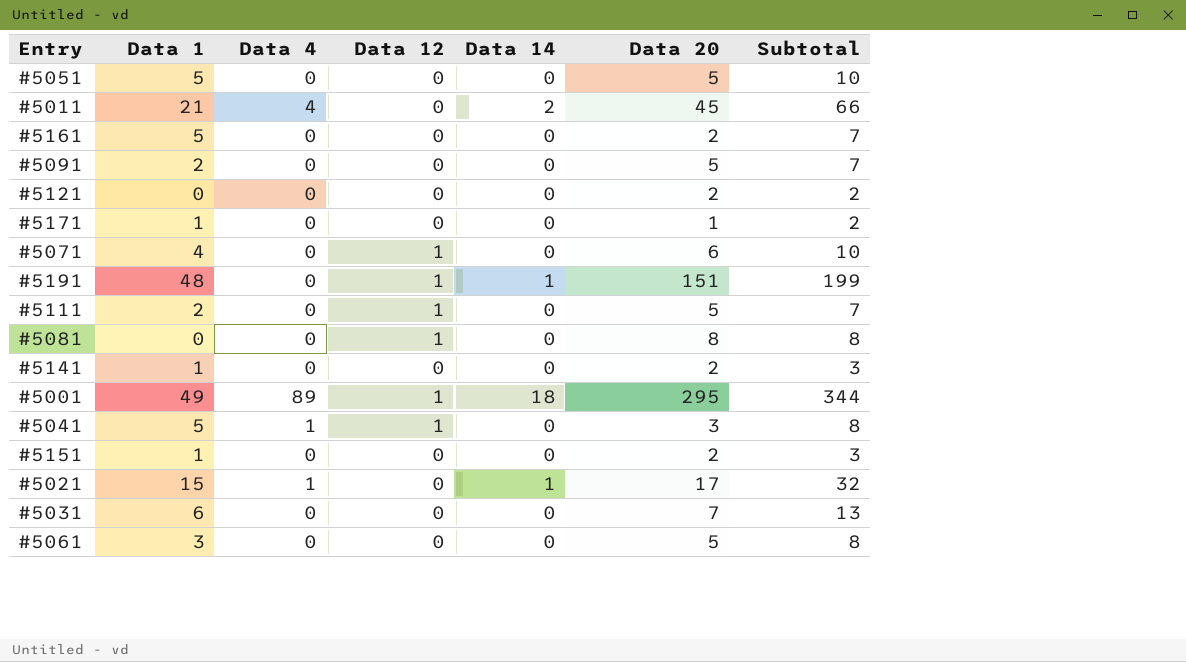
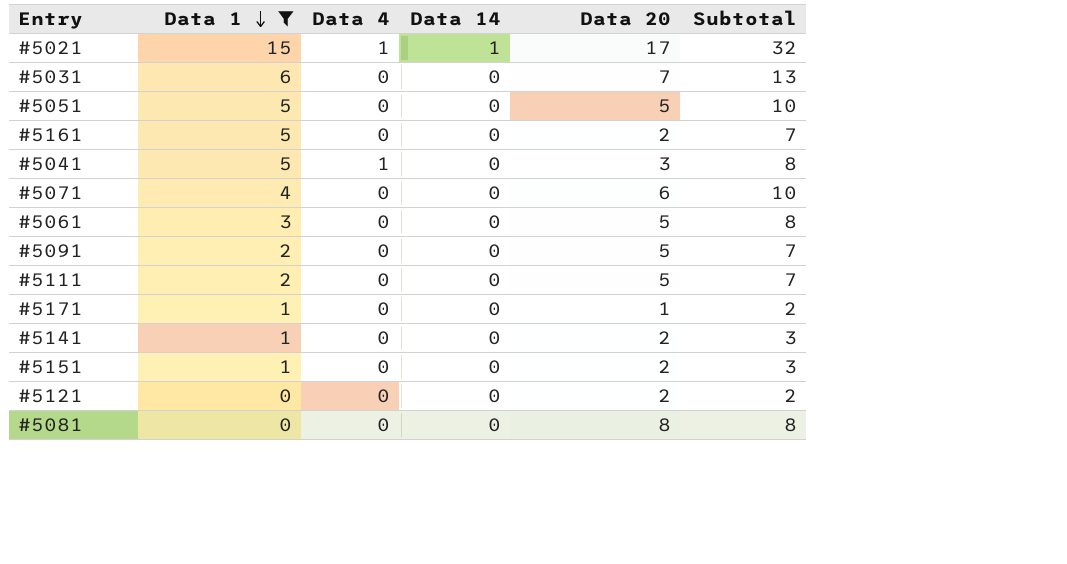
filter: none -> Data 1 <= 15
row order: none -> Data 1 descending
column Data 12 | position: 4 -> none

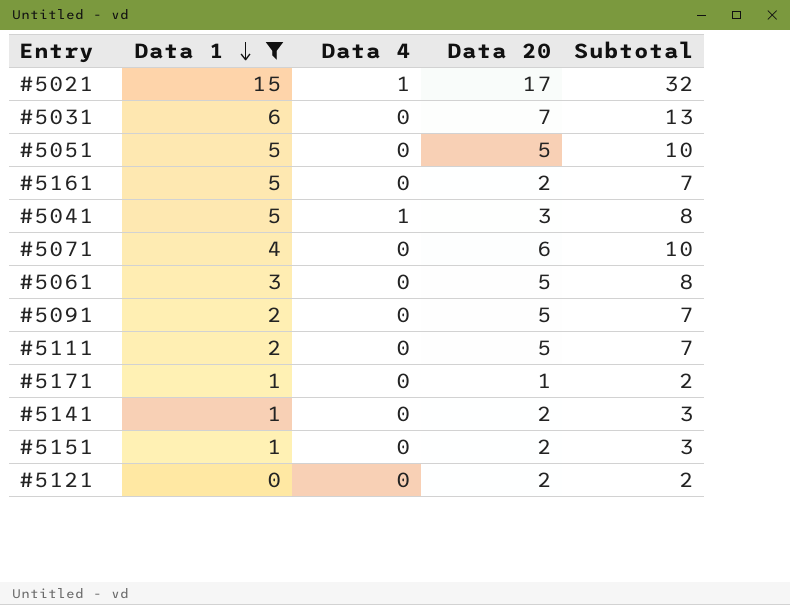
column Data 14 | position: 4 -> none
row #5081: 0 | 0 | 0 | 8 | 8 -> none

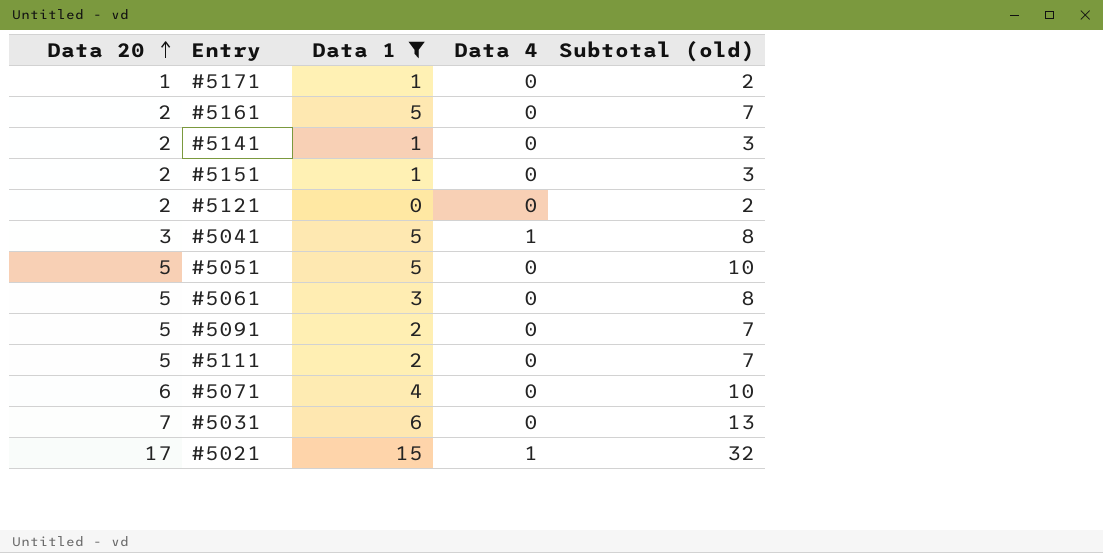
row order: Data 1 descending -> Data 20 ascending
column Data 20 | position: 4 -> 1
column name: Subtotal -> Subtotal (old)

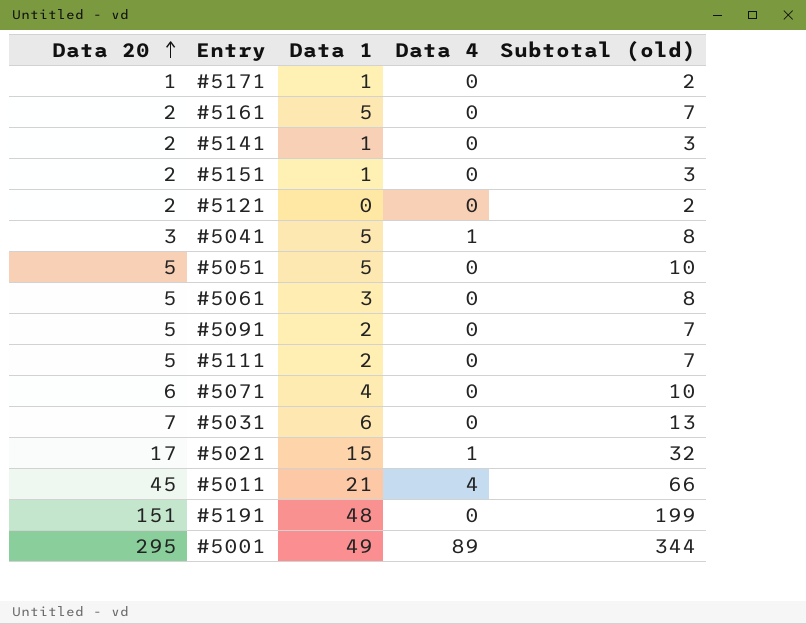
filter: Data 1 <= 15 -> none

